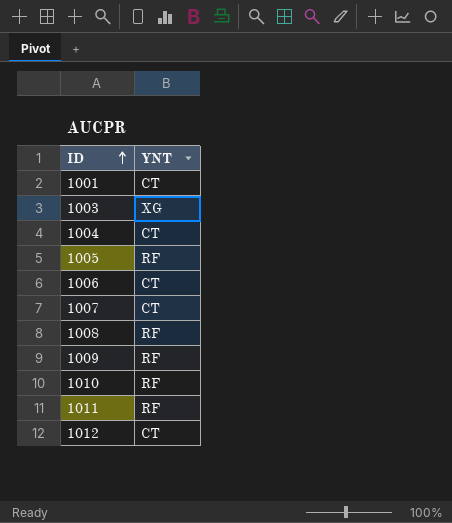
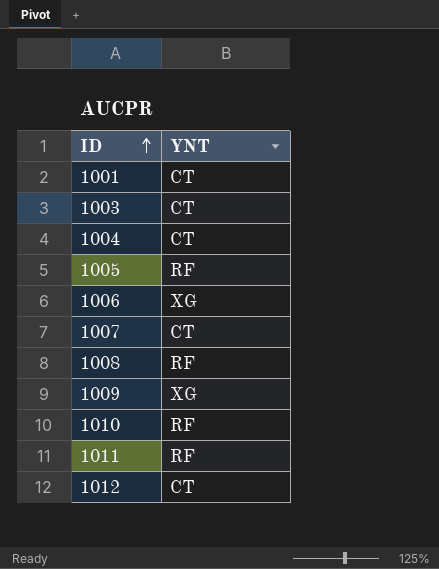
1003 | YNT: XG -> CT
1006 | YNT: CT -> XG
1009 | YNT: RF -> XG

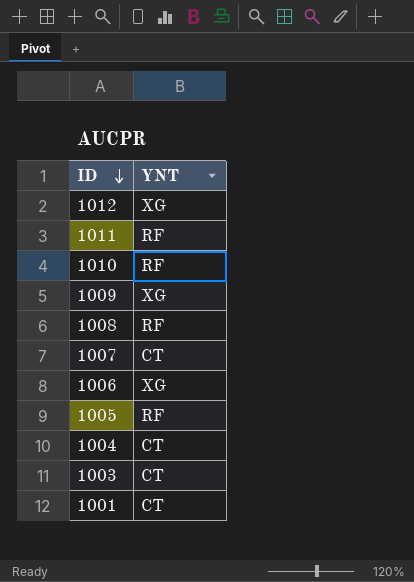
row order: ID ascending -> ID descending
1012 | YNT: CT -> XG

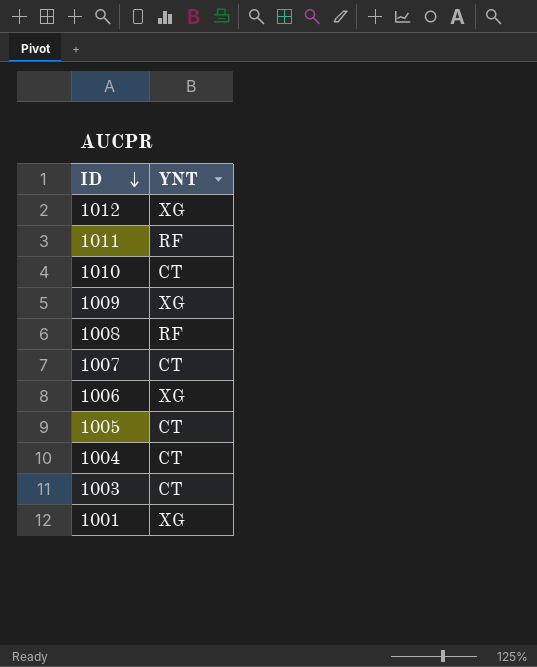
1010 | YNT: RF -> CT
1005 | YNT: RF -> CT
1001 | YNT: CT -> XG

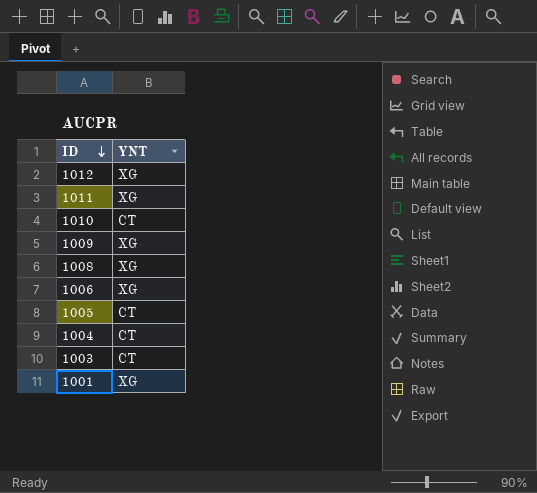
row 1007: CT -> none
1011 | YNT: RF -> XG
1008 | YNT: RF -> XG

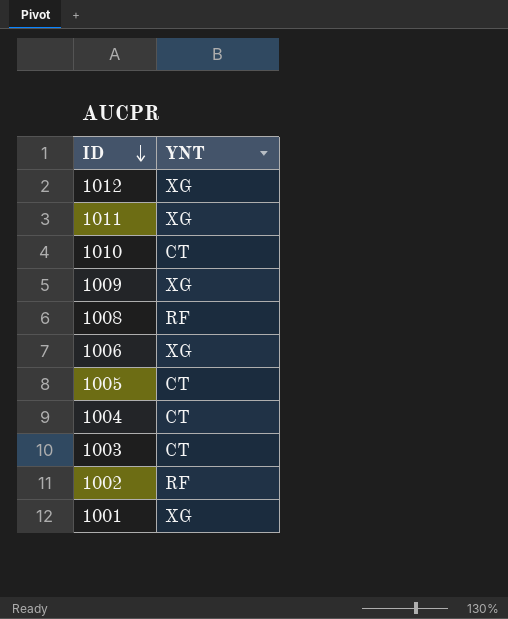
1008 | YNT: XG -> RF
row 1002: none -> RF

